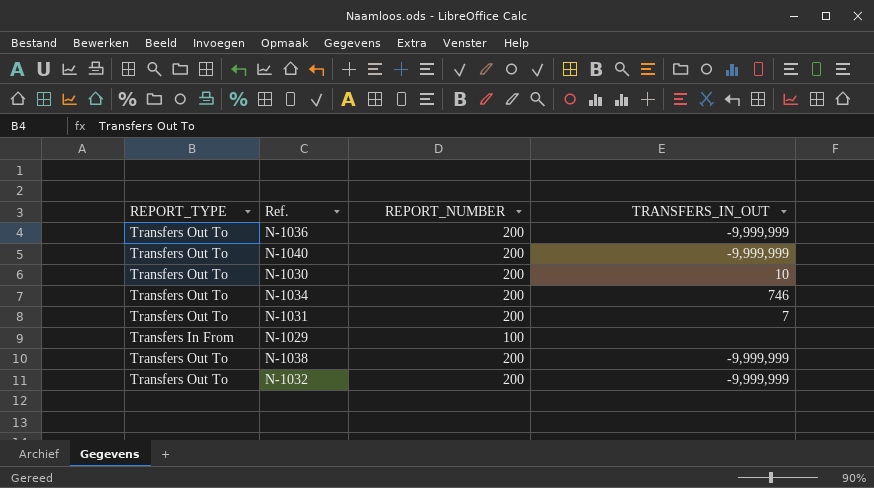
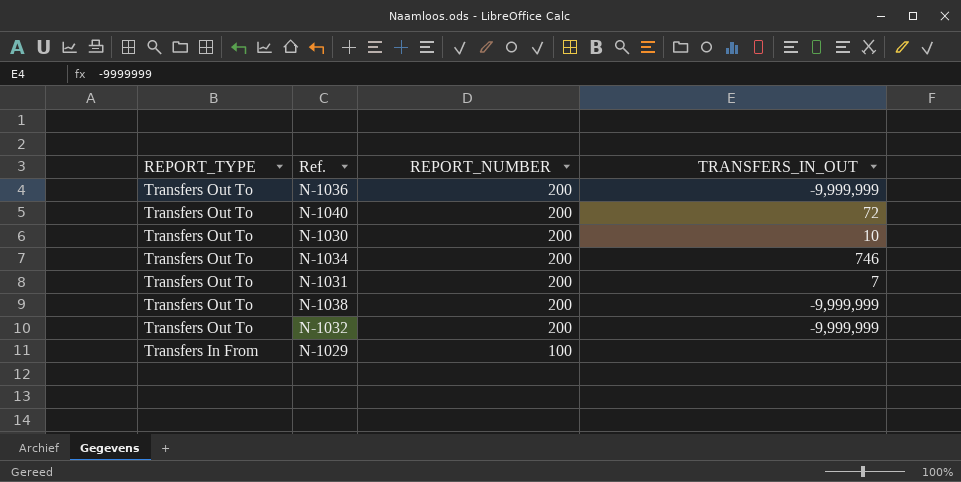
row order: none -> REPORT_TYPE descending
N-1040 | TRANSFERS_IN_OUT: -9,999,999 -> 72

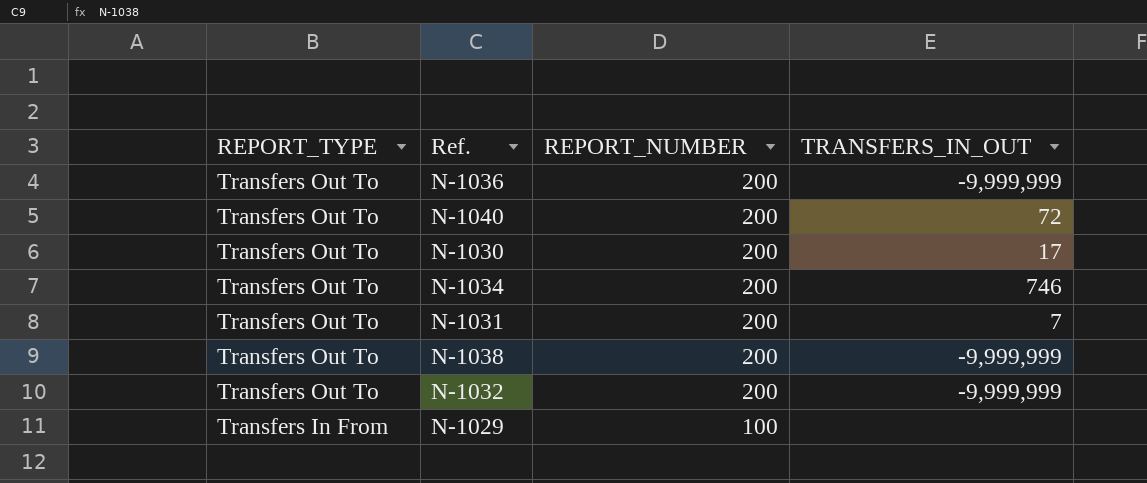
N-1030 | TRANSFERS_IN_OUT: 10 -> 17

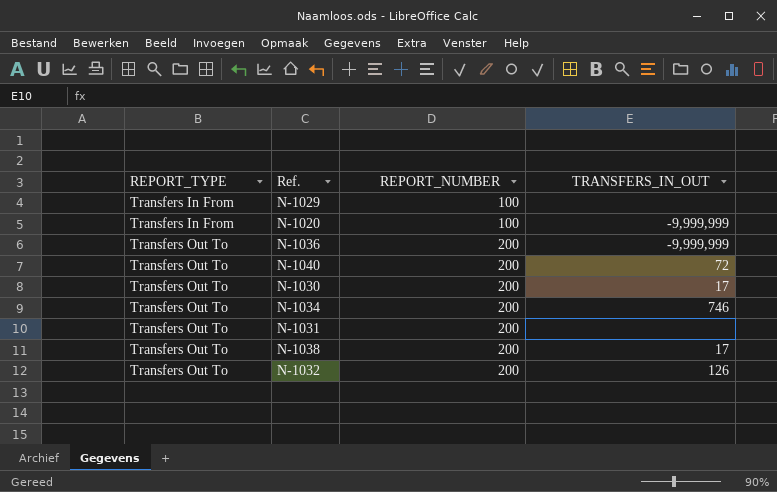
row order: REPORT_TYPE descending -> REPORT_TYPE ascending
row N-1020: none -> Transfers In From | 100 | -9,999,999
N-1031 | TRANSFERS_IN_OUT: 7 -> none
N-1038 | TRANSFERS_IN_OUT: -9,999,999 -> 17
N-1032 | TRANSFERS_IN_OUT: -9,999,999 -> 126

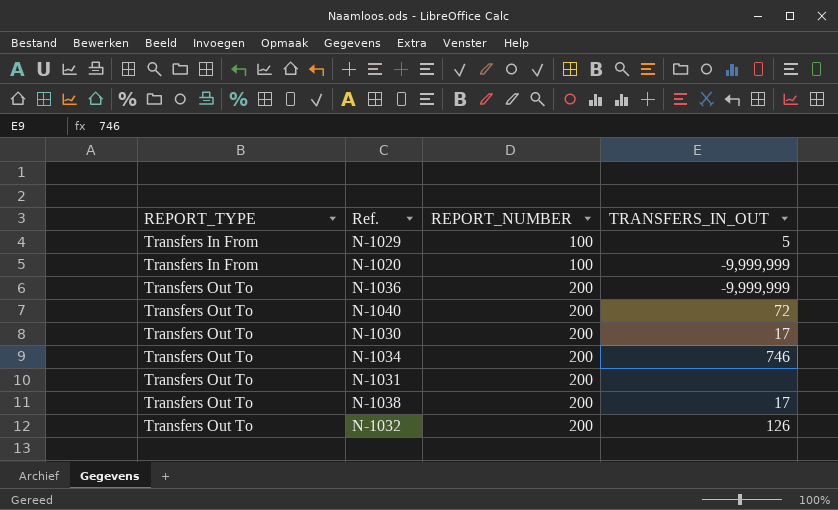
N-1029 | TRANSFERS_IN_OUT: none -> 5

